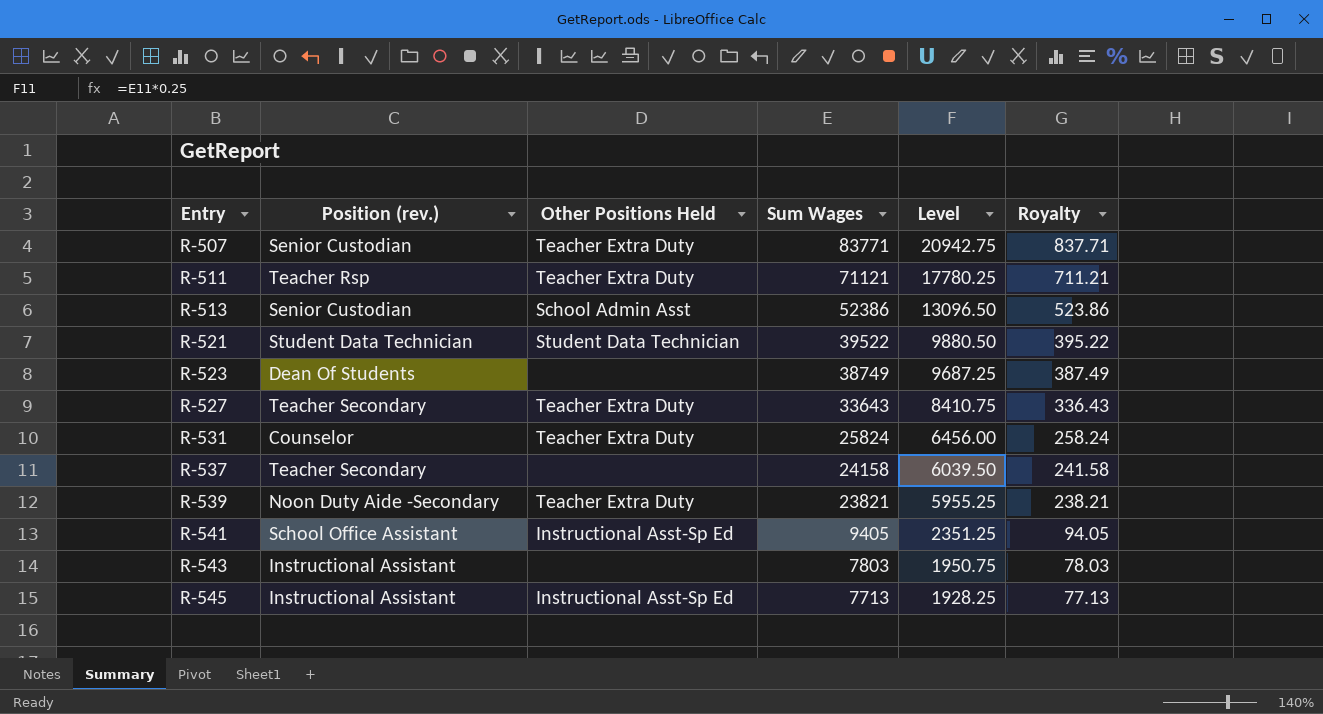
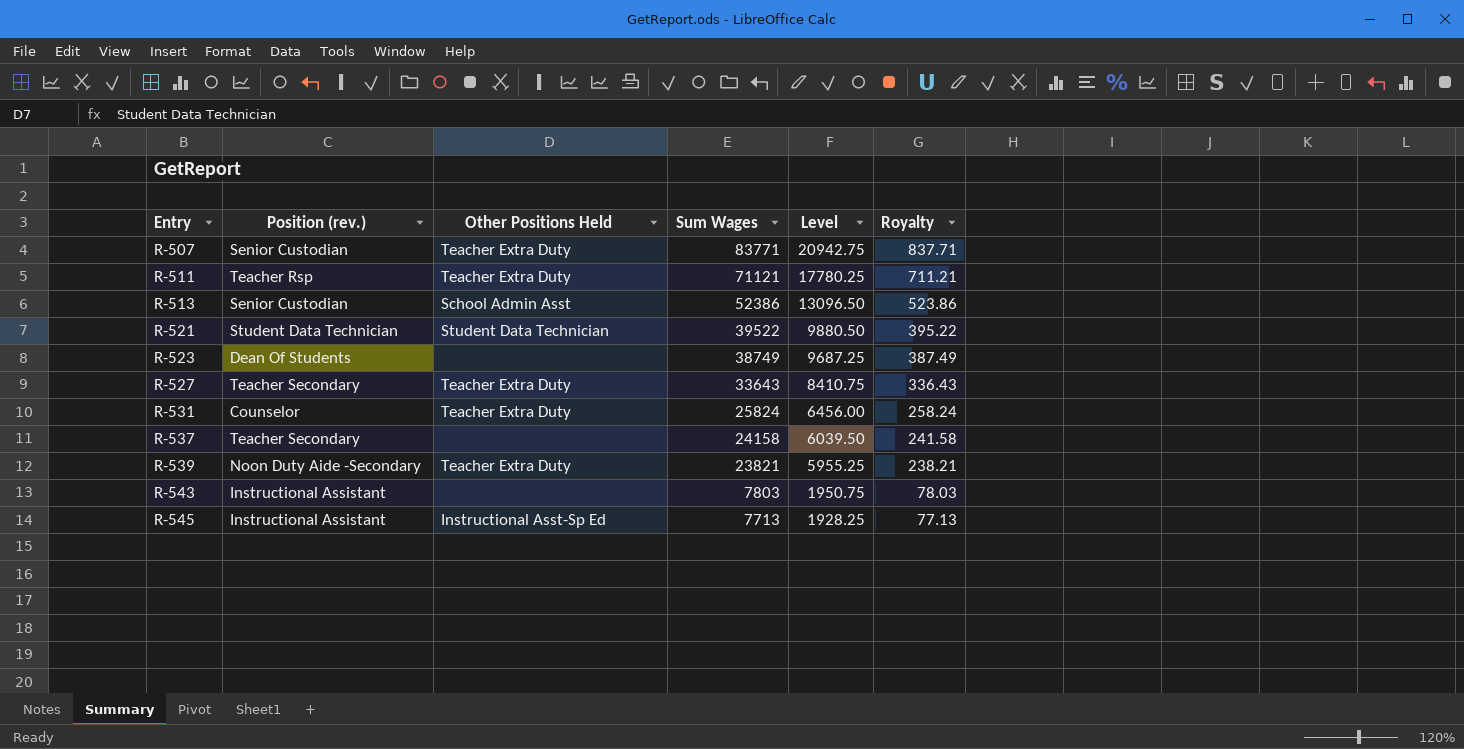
row R-541: School Office Assistant | Instructional Asst-Sp Ed | 9405 | 2351.25 | 94.05 -> none

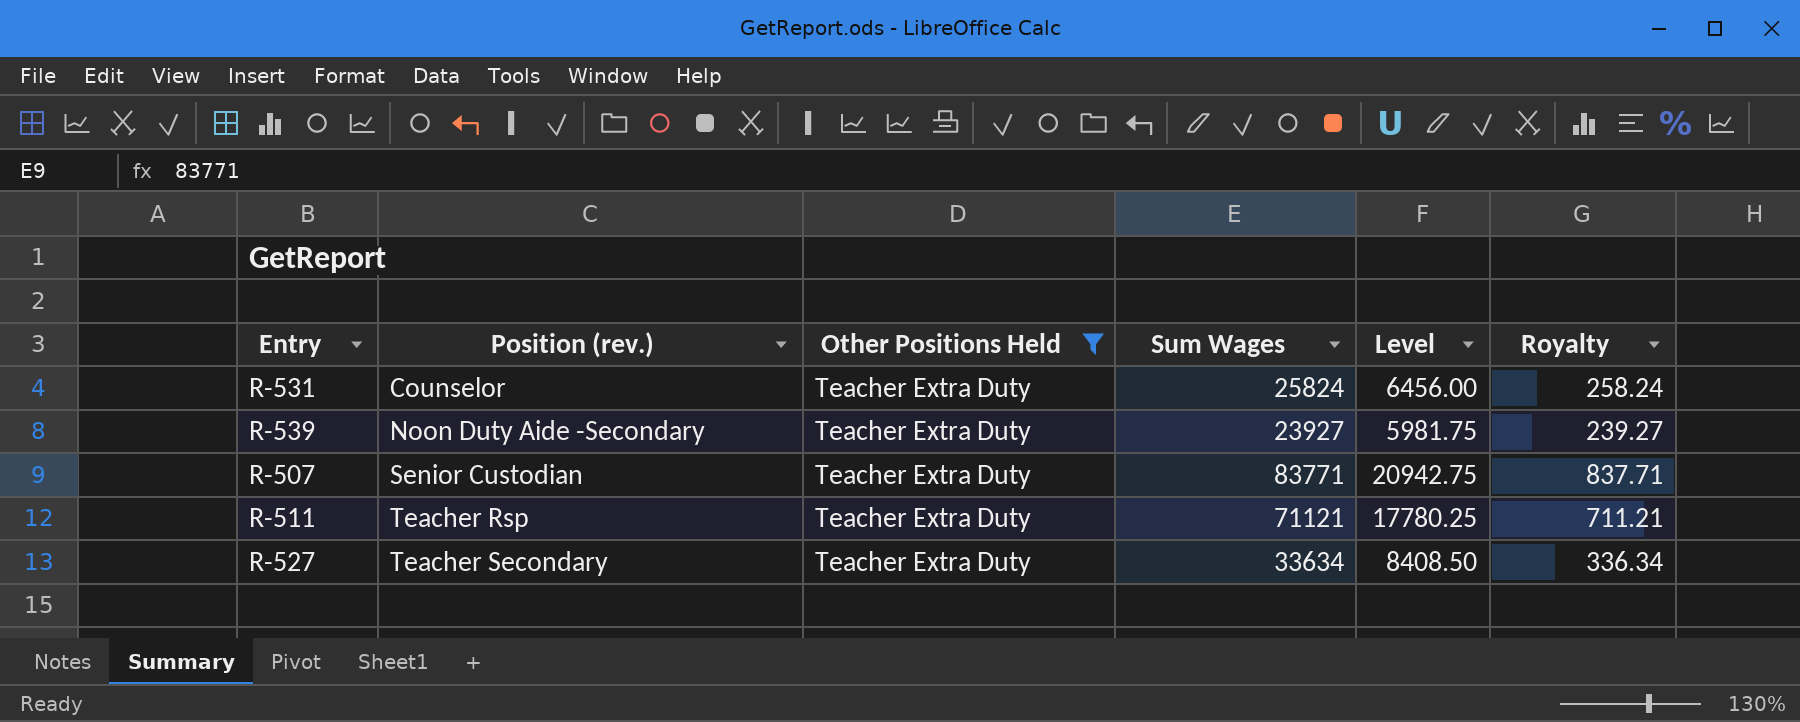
filter: none -> Other Positions Held = Teacher Extra Duty
row order: Entry ascending -> Position (rev.) ascending
R-539 | Sum Wages: 23821 -> 23927
R-539 | Level: 5955.25 -> 5981.75
R-539 | Royalty: 238.21 -> 239.27
R-527 | Sum Wages: 33643 -> 33634
R-527 | Level: 8410.75 -> 8408.50
R-527 | Royalty: 336.43 -> 336.34

